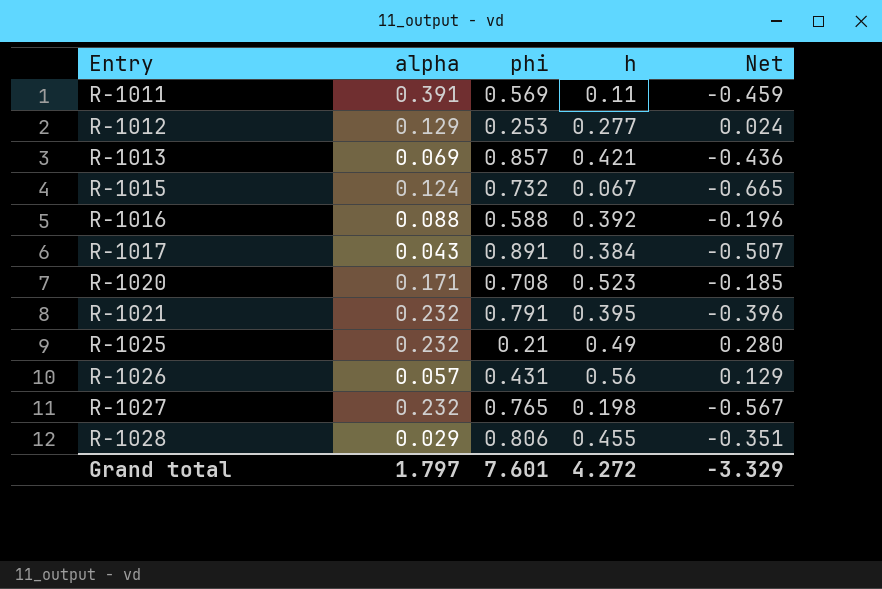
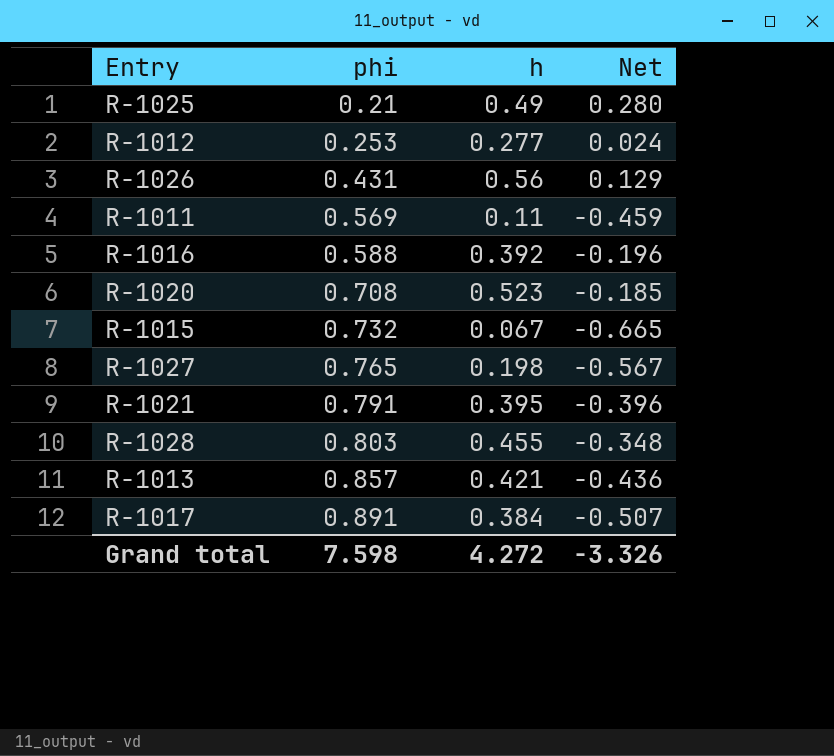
row order: Entry ascending -> phi ascending
column alpha | position: 2 -> none
R-1028 | phi: 0.806 -> 0.803
R-1028 | Net: -0.351 -> -0.348
Grand total | phi: 7.601 -> 7.598
Grand total | Net: -3.329 -> -3.326

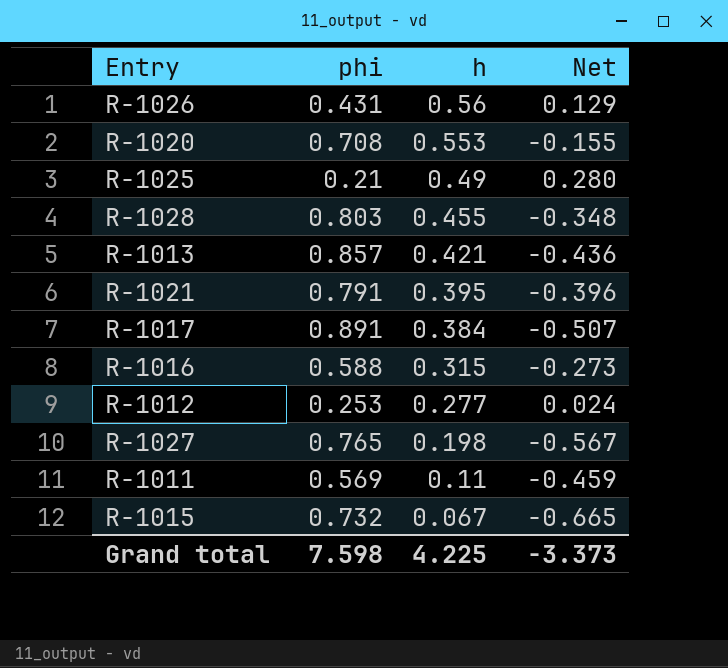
row order: phi ascending -> h descending
R-1020 | h: 0.523 -> 0.553
R-1020 | Net: -0.185 -> -0.155
R-1016 | h: 0.392 -> 0.315
R-1016 | Net: -0.196 -> -0.273
Grand total | h: 4.272 -> 4.225
Grand total | Net: -3.326 -> -3.373

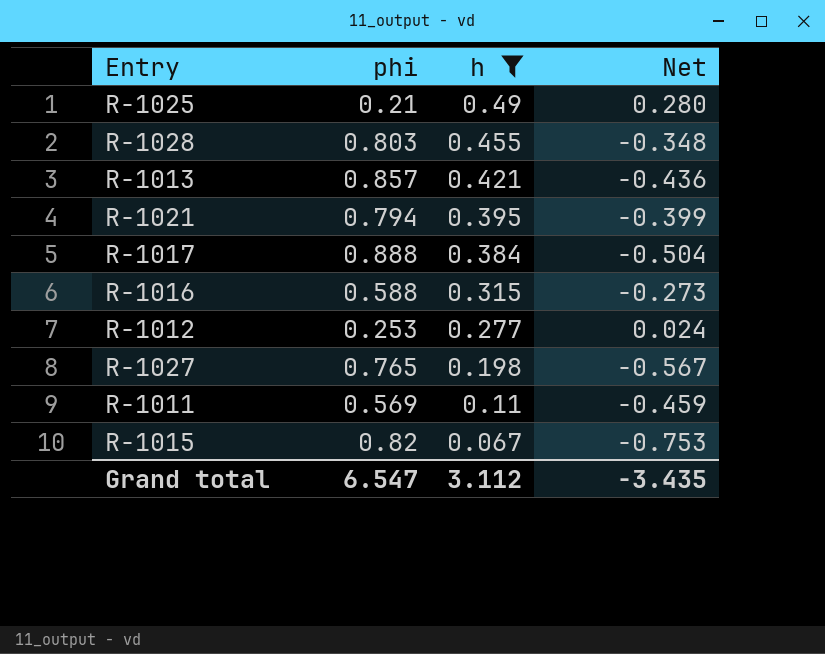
filter: none -> h <= 0.49
R-1021 | phi: 0.791 -> 0.794
R-1021 | Net: -0.396 -> -0.399
R-1017 | phi: 0.891 -> 0.888
R-1017 | Net: -0.507 -> -0.504
R-1015 | phi: 0.732 -> 0.82
R-1015 | Net: -0.665 -> -0.753
Grand total | phi: 7.598 -> 6.547
Grand total | h: 4.225 -> 3.112
Grand total | Net: -3.373 -> -3.435

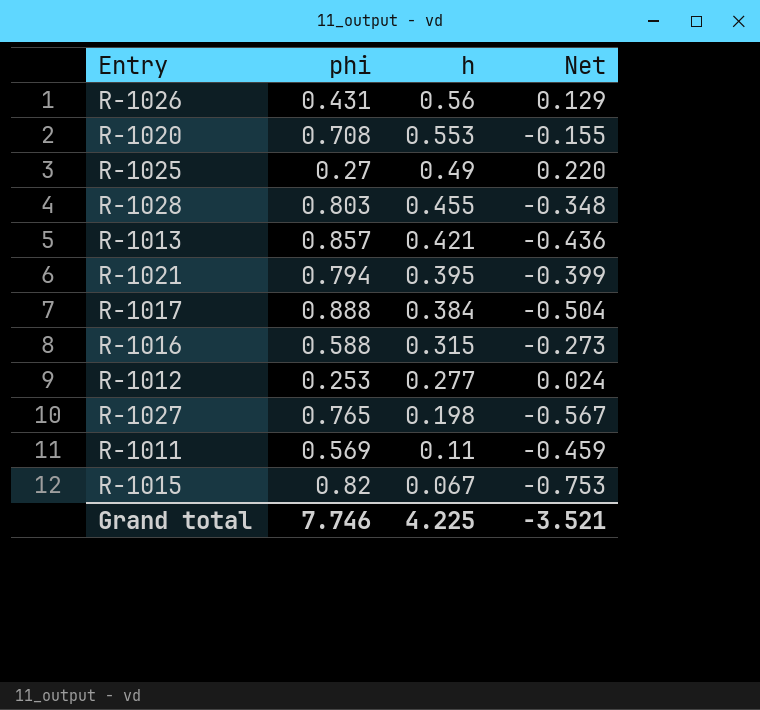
filter: h <= 0.49 -> none
R-1025 | phi: 0.21 -> 0.27
R-1025 | Net: 0.280 -> 0.220
Grand total | phi: 6.547 -> 7.746
Grand total | h: 3.112 -> 4.225
Grand total | Net: -3.435 -> -3.521

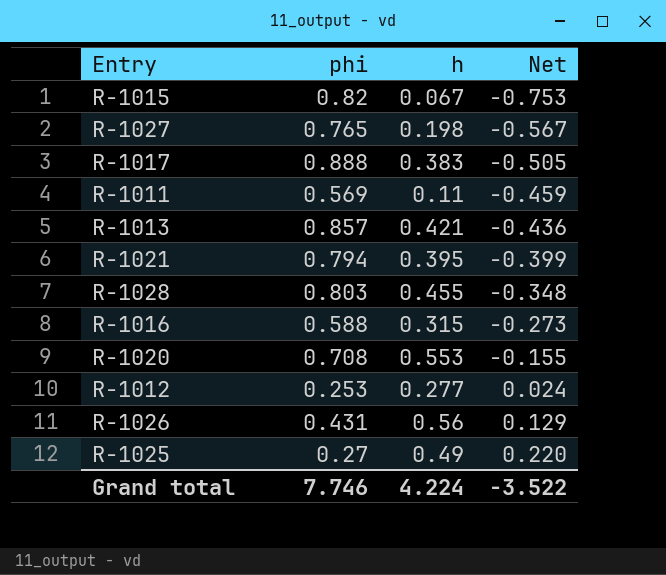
row order: h descending -> Net ascending
R-1017 | h: 0.384 -> 0.383
R-1017 | Net: -0.504 -> -0.505
Grand total | h: 4.225 -> 4.224
Grand total | Net: -3.521 -> -3.522

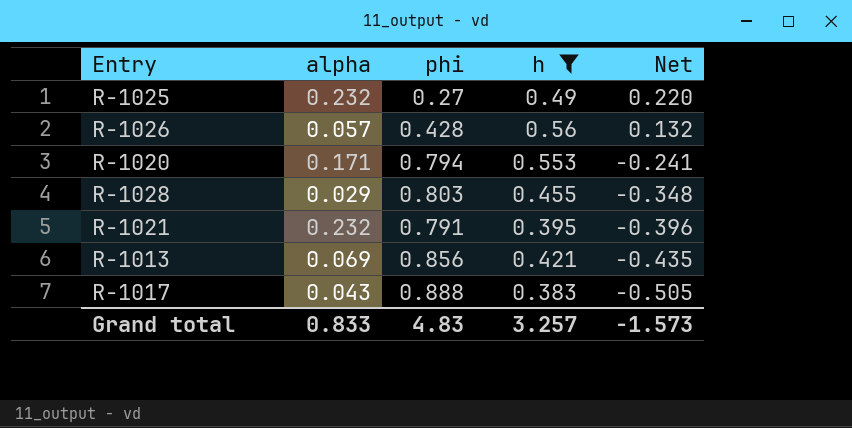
filter: none -> h >= 0.383
row order: Net ascending -> Net descending
column alpha | position: none -> 2
R-1026 | phi: 0.431 -> 0.428
R-1026 | Net: 0.129 -> 0.132
R-1020 | phi: 0.708 -> 0.794
R-1020 | Net: -0.155 -> -0.241
R-1021 | phi: 0.794 -> 0.791
R-1021 | Net: -0.399 -> -0.396
R-1013 | phi: 0.857 -> 0.856
R-1013 | Net: -0.436 -> -0.435
Grand total | phi: 7.746 -> 4.83
Grand total | h: 4.224 -> 3.257
Grand total | Net: -3.522 -> -1.573

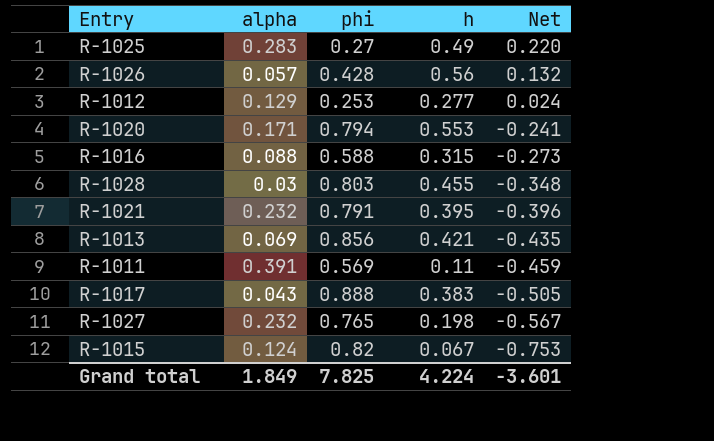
filter: h >= 0.383 -> none
R-1025 | alpha: 0.232 -> 0.283
R-1028 | alpha: 0.029 -> 0.03
Grand total | alpha: 0.833 -> 1.849
Grand total | phi: 4.83 -> 7.825
Grand total | h: 3.257 -> 4.224
Grand total | Net: -1.573 -> -3.601

